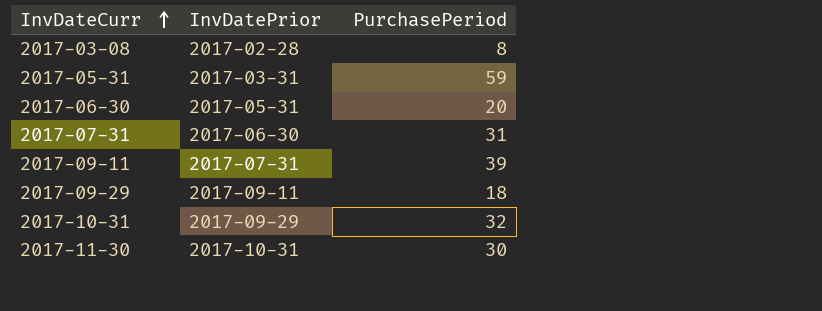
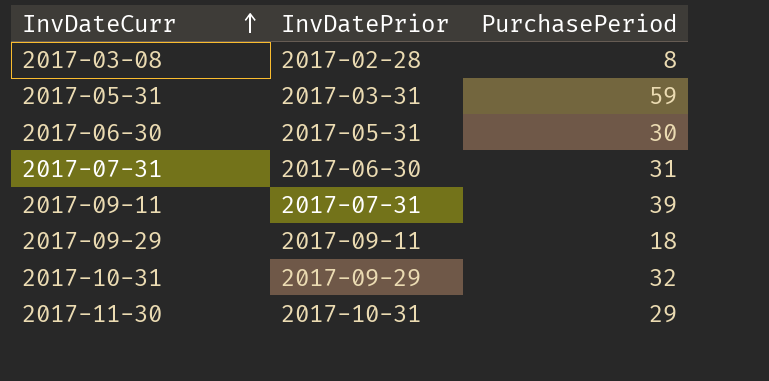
2017-06-30 | PurchasePeriod: 20 -> 30
2017-11-30 | PurchasePeriod: 30 -> 29

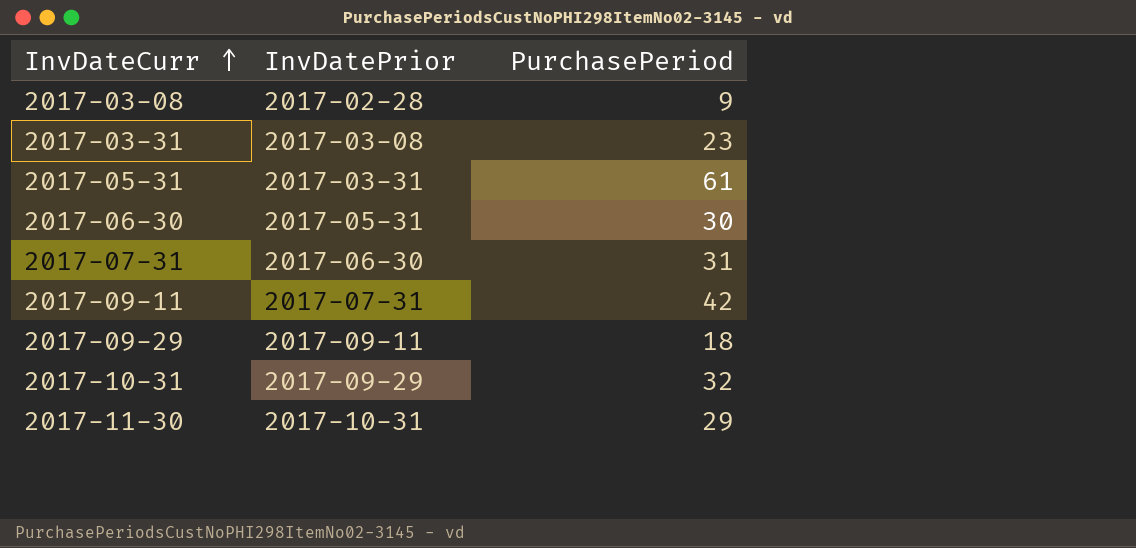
2017-03-08 | PurchasePeriod: 8 -> 9
row 2017-03-31: none -> 2017-03-08 | 23
2017-05-31 | PurchasePeriod: 59 -> 61
2017-09-11 | PurchasePeriod: 39 -> 42

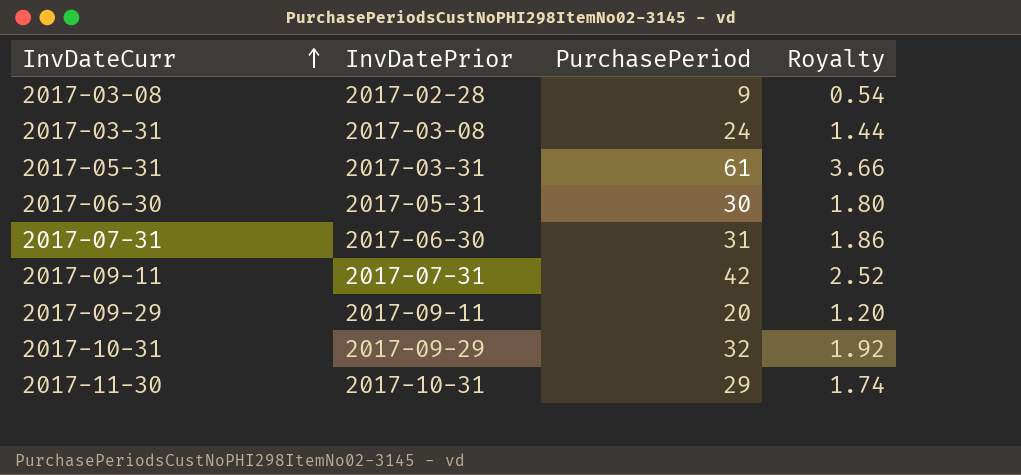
column Royalty | formula: none -> [PurchasePeriod] * 0.06
2017-03-31 | PurchasePeriod: 23 -> 24
2017-09-29 | PurchasePeriod: 18 -> 20

